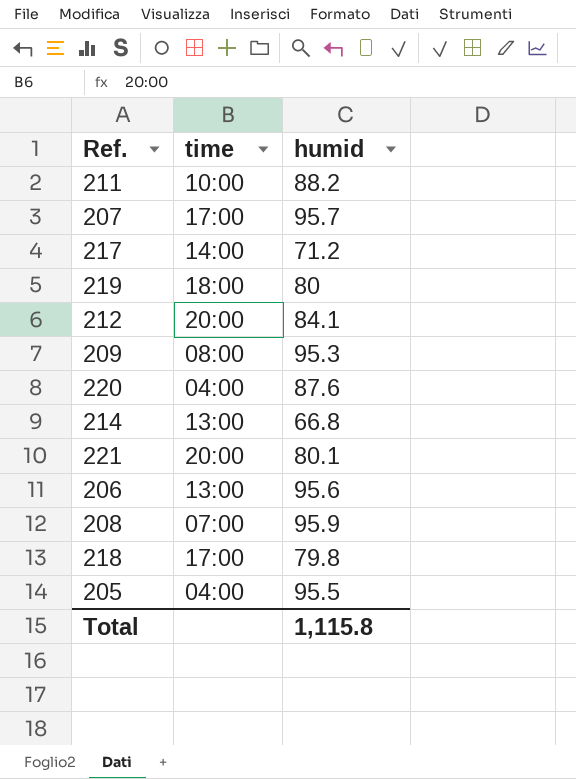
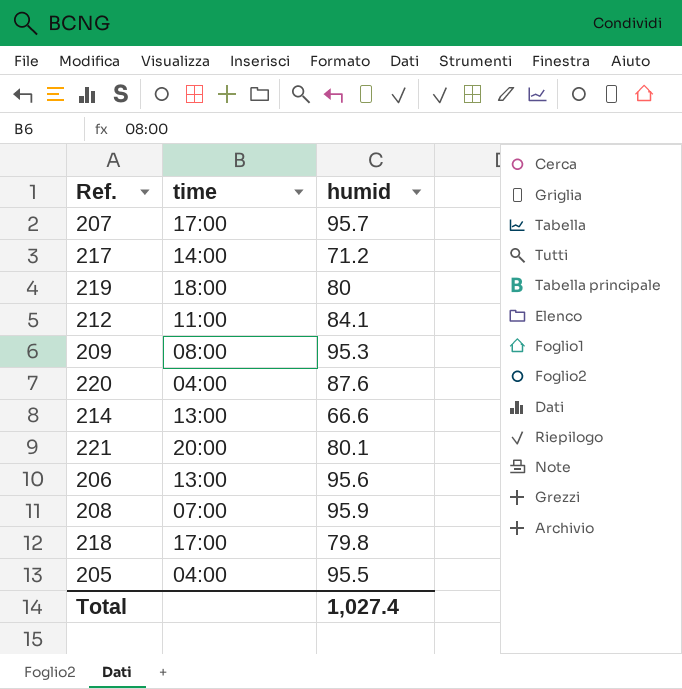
row 211: 10:00 | 88.2 -> none
212 | time: 20:00 -> 11:00
214 | humid: 66.8 -> 66.6
Total | humid: 1,115.8 -> 1,027.4

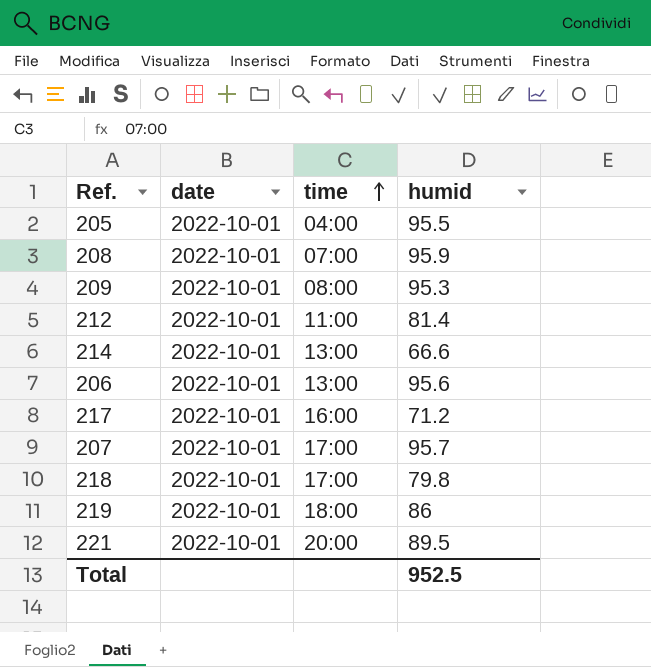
row order: none -> time ascending
column date | position: none -> 2
row 220: 04:00 | 87.6 -> none
212 | humid: 84.1 -> 81.4
217 | time: 14:00 -> 16:00
219 | humid: 80 -> 86
221 | humid: 80.1 -> 89.5
Total | humid: 1,027.4 -> 952.5

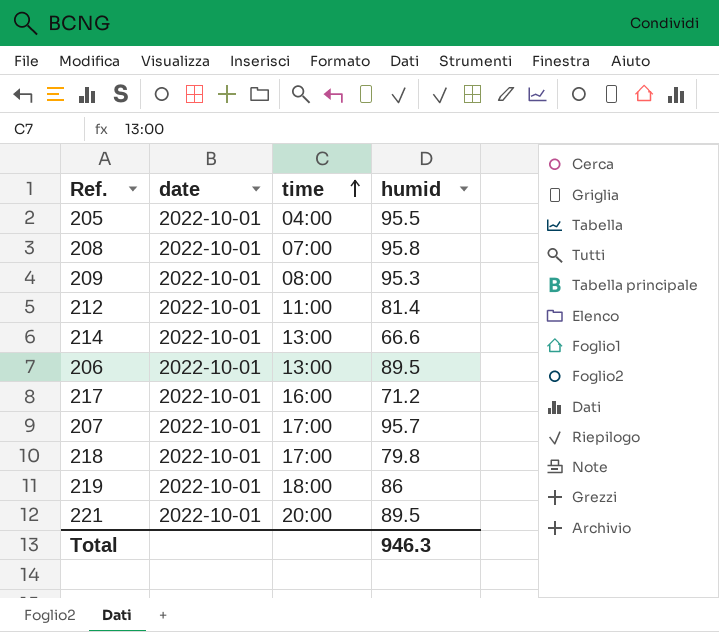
208 | humid: 95.9 -> 95.8
206 | humid: 95.6 -> 89.5
Total | humid: 952.5 -> 946.3

